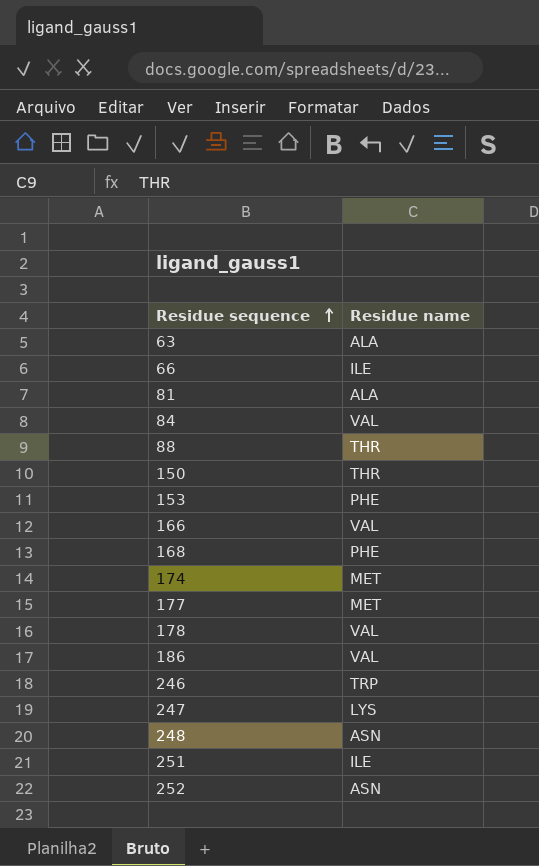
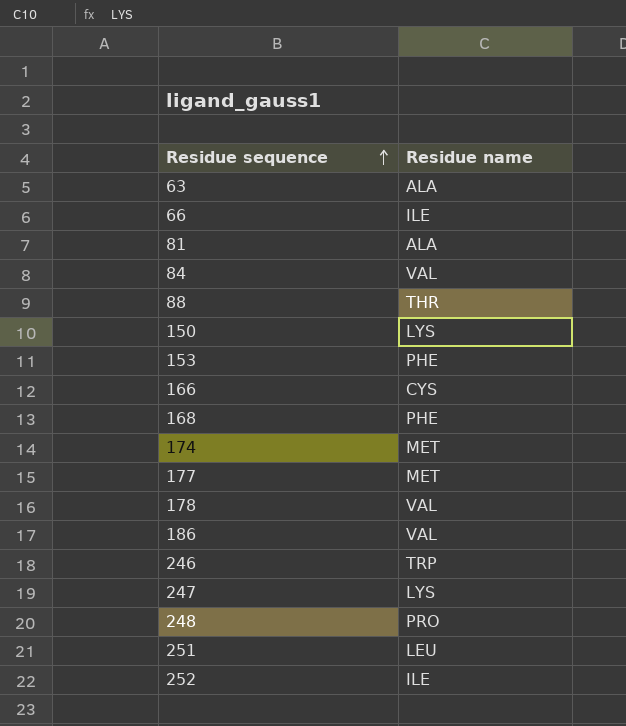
150 | Residue name: THR -> LYS
166 | Residue name: VAL -> CYS
248 | Residue name: ASN -> PRO
251 | Residue name: ILE -> LEU
252 | Residue name: ASN -> ILE

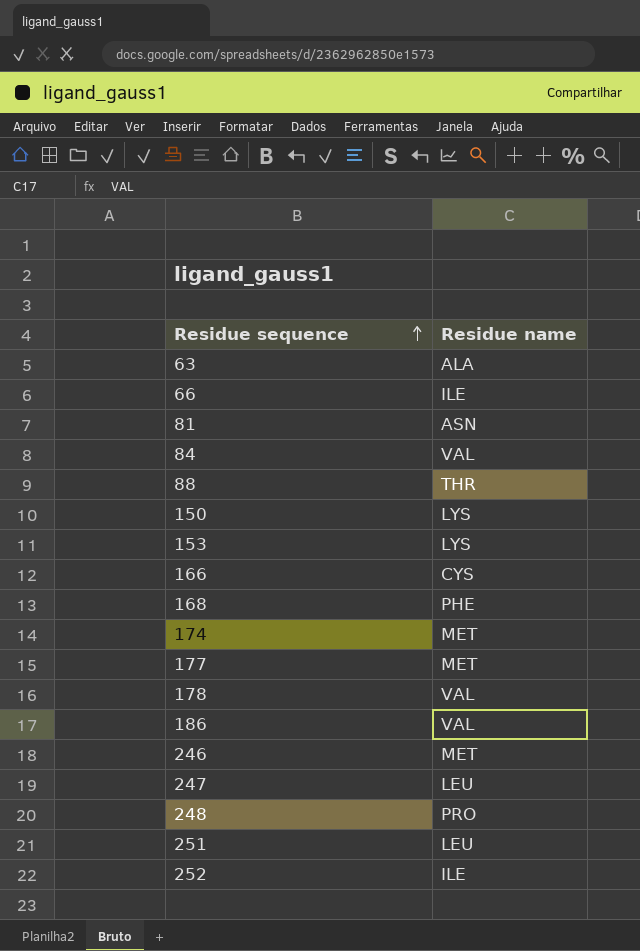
81 | Residue name: ALA -> ASN
153 | Residue name: PHE -> LYS
246 | Residue name: TRP -> MET
247 | Residue name: LYS -> LEU

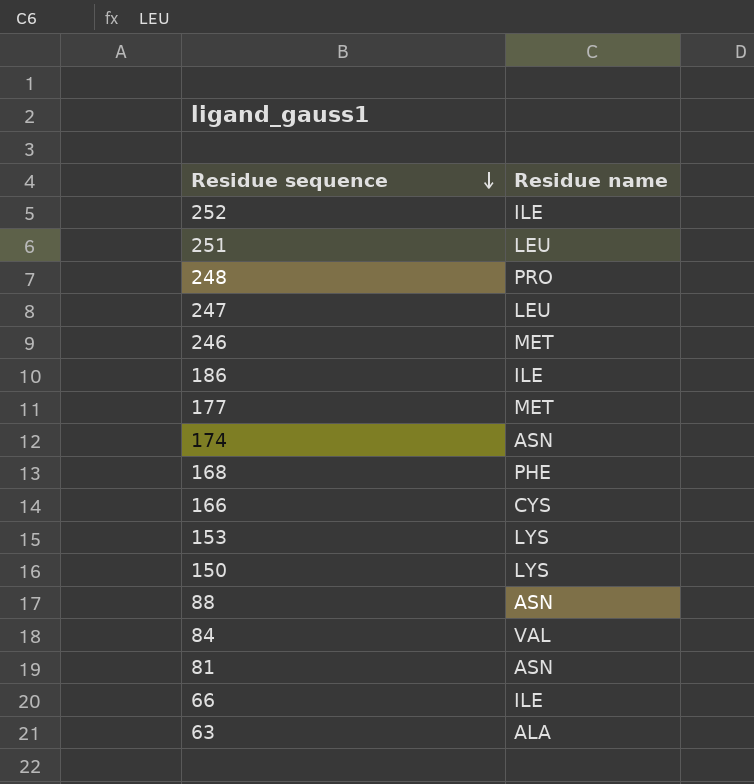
row order: Residue sequence ascending -> Residue sequence descending
row 178: VAL -> none
186 | Residue name: VAL -> ILE
174 | Residue name: MET -> ASN
88 | Residue name: THR -> ASN

